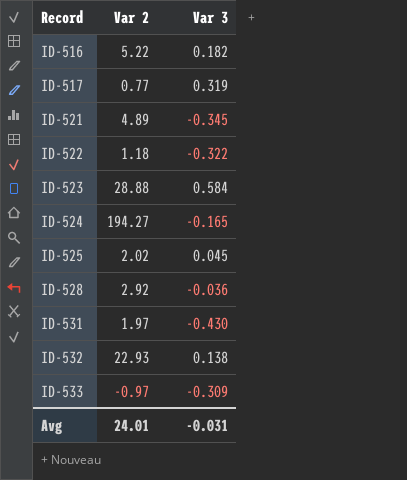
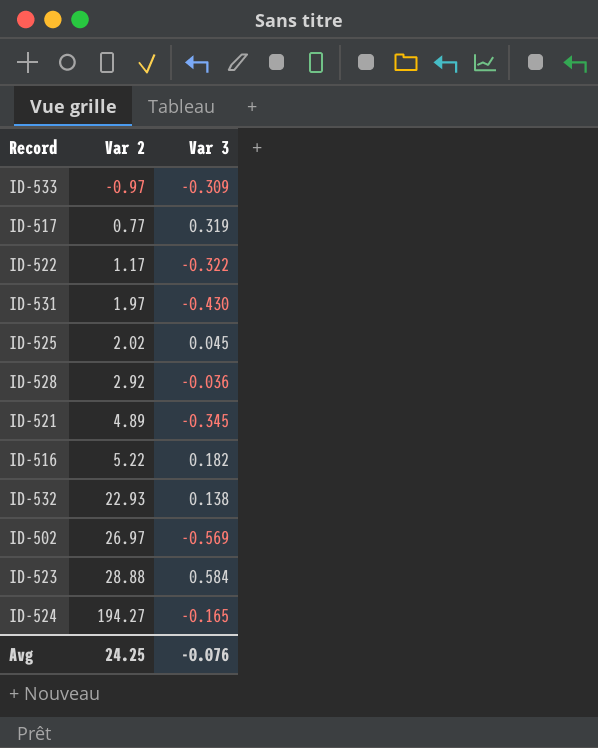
row order: Record ascending -> Var 2 ascending
ID-522 | Var 2: 1.18 -> 1.17
row ID-502: none -> 26.97 | -0.569
Avg | Var 2: 24.01 -> 24.25
Avg | Var 3: -0.031 -> -0.076

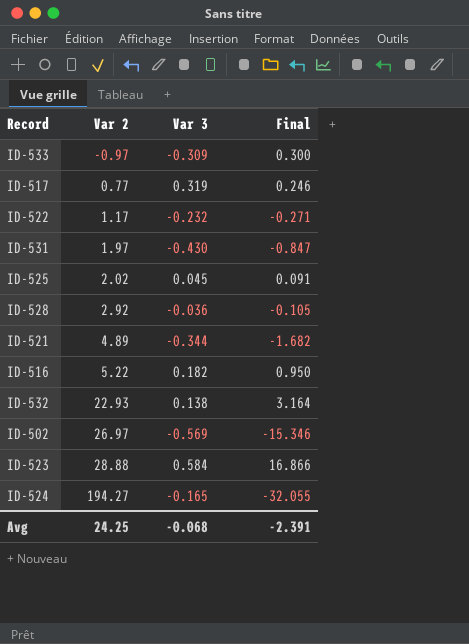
column Final | formula: none -> [Var 2] * [Var 3]
ID-522 | Var 3: -0.322 -> -0.232
ID-521 | Var 3: -0.345 -> -0.344
Avg | Var 3: -0.076 -> -0.068

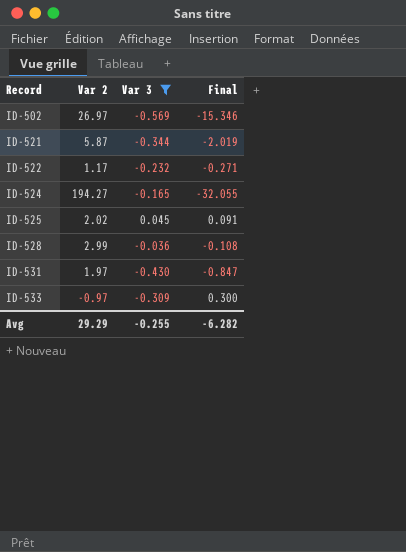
filter: none -> Var 3 <= 0.045
row order: Var 2 ascending -> Record ascending
ID-521 | Var 2: 4.89 -> 5.87
ID-521 | Final: -1.682 -> -2.019
ID-528 | Var 2: 2.92 -> 2.99
ID-528 | Final: -0.105 -> -0.108
Avg | Var 2: 24.25 -> 29.29
Avg | Var 3: -0.068 -> -0.255
Avg | Final: -2.391 -> -6.282

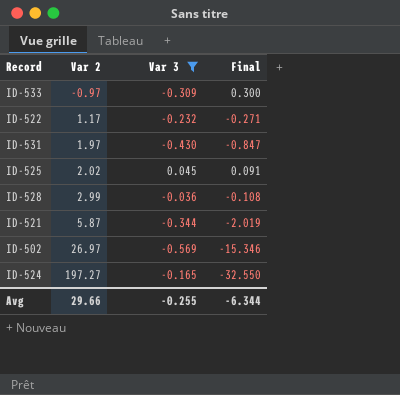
row order: Record ascending -> Var 2 ascending
ID-524 | Var 2: 194.27 -> 197.27
ID-524 | Final: -32.055 -> -32.550
Avg | Var 2: 29.29 -> 29.66
Avg | Final: -6.282 -> -6.344

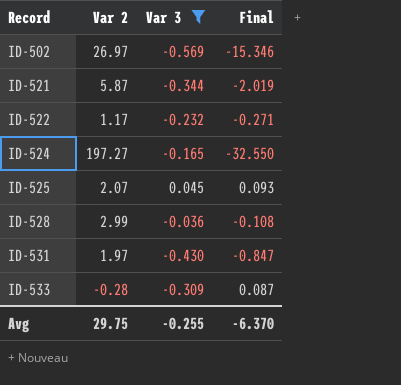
row order: Var 2 ascending -> Record ascending
ID-525 | Var 2: 2.02 -> 2.07
ID-525 | Final: 0.091 -> 0.093
ID-533 | Var 2: -0.97 -> -0.28
ID-533 | Final: 0.300 -> 0.087
Avg | Var 2: 29.66 -> 29.75
Avg | Final: -6.344 -> -6.370

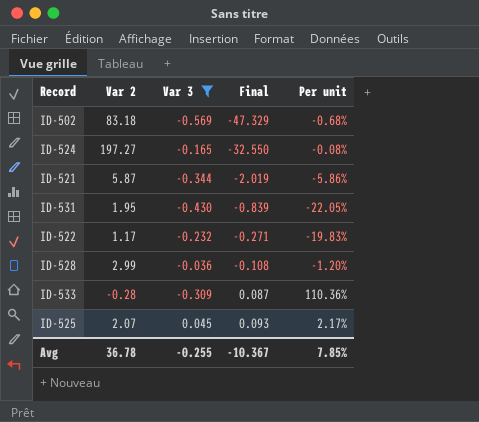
row order: Record ascending -> Final ascending
column Per unit | formula: none -> [Var 3] / [Var 2]
ID-502 | Var 2: 26.97 -> 83.18
ID-502 | Final: -15.346 -> -47.329
ID-531 | Var 2: 1.97 -> 1.95
ID-531 | Final: -0.847 -> -0.839
Avg | Var 2: 29.75 -> 36.78
Avg | Final: -6.370 -> -10.367

